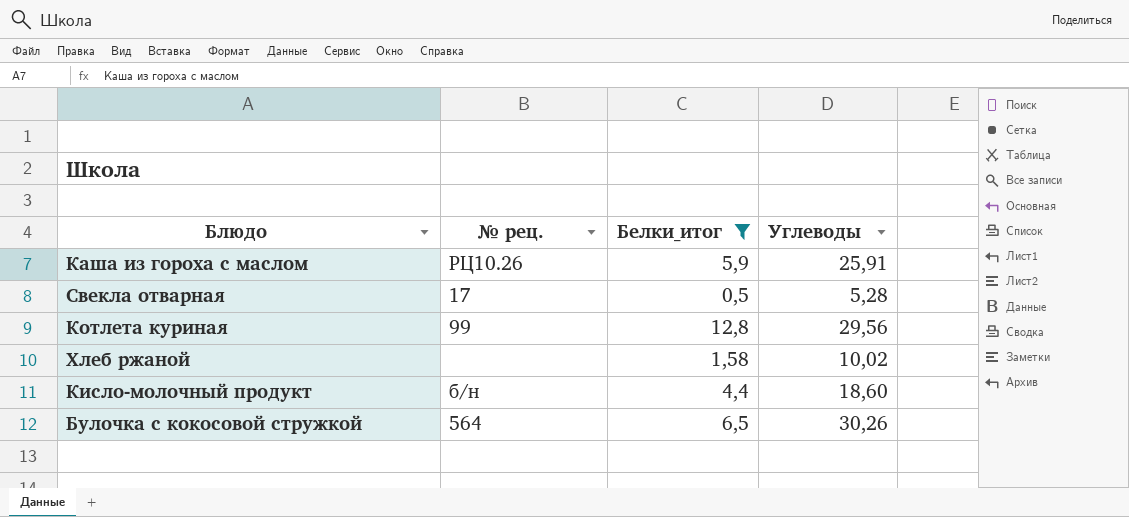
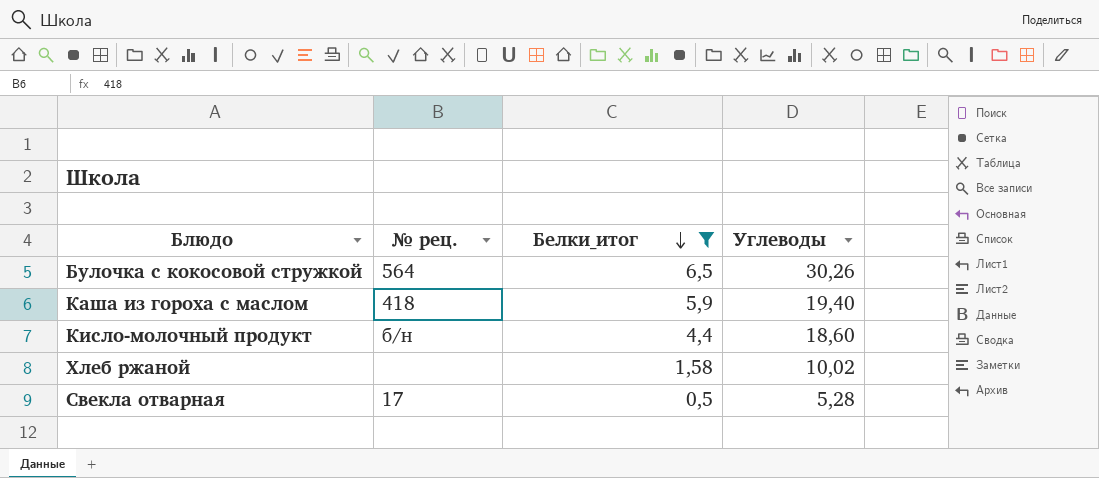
row order: none -> Белки_итог descending
row Котлета куриная: 99 | 12,8 | 29,56 -> none
Каша из гороха с маслом | № рец.: РЦ10.26 -> 418
Каша из гороха с маслом | Углеводы: 25,91 -> 19,40

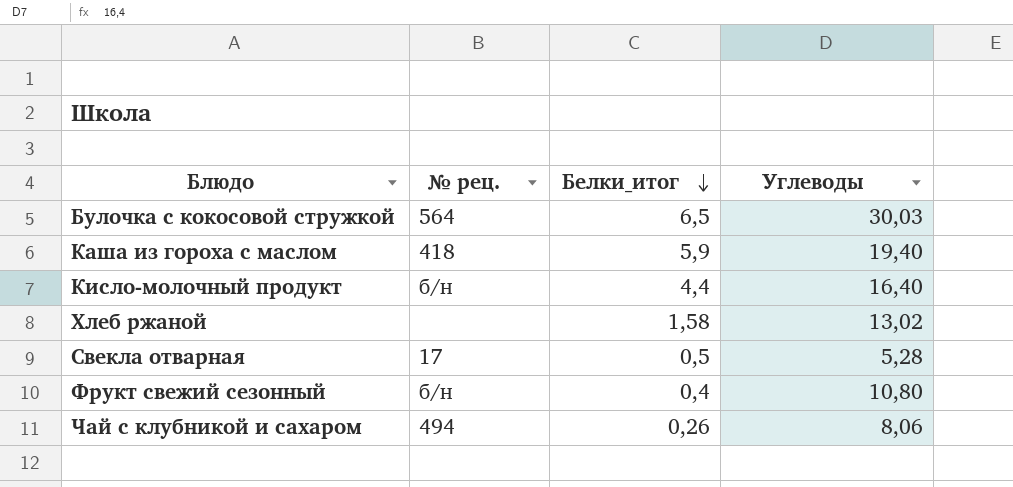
filter: Белки_итог >= 0,5 -> none
Булочка с кокосовой стружкой | Углеводы: 30,26 -> 30,03
Кисло-молочный продукт | Углеводы: 18,60 -> 16,40
Хлеб ржаной | Углеводы: 10,02 -> 13,02

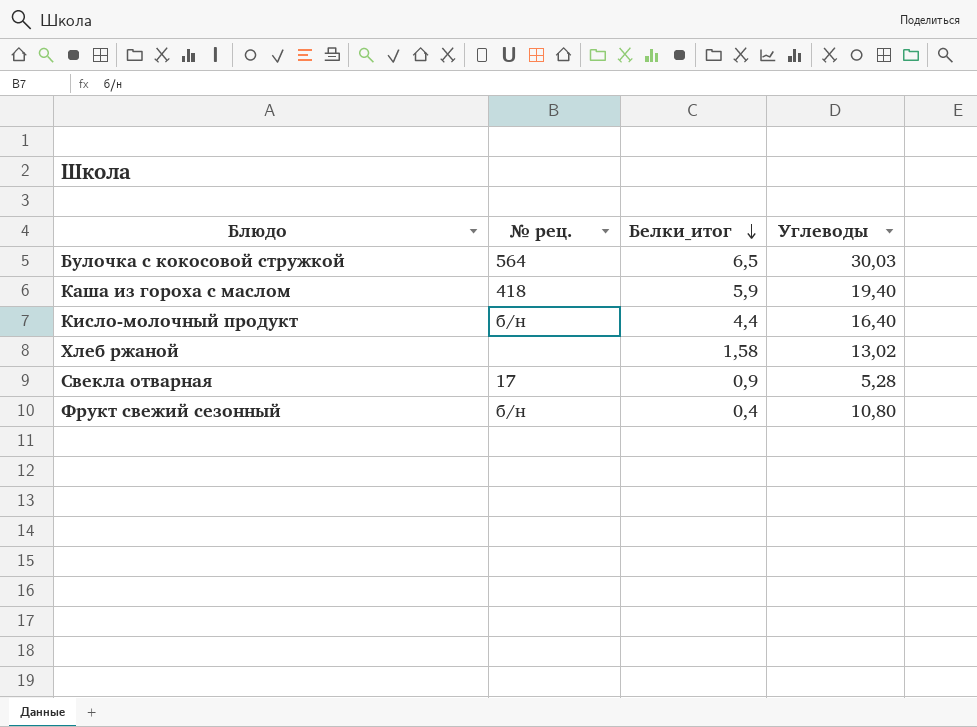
row Чай с клубникой и сахаром: 494 | 0,26 | 8,06 -> none
Свекла отварная | Белки_итог: 0,5 -> 0,9

